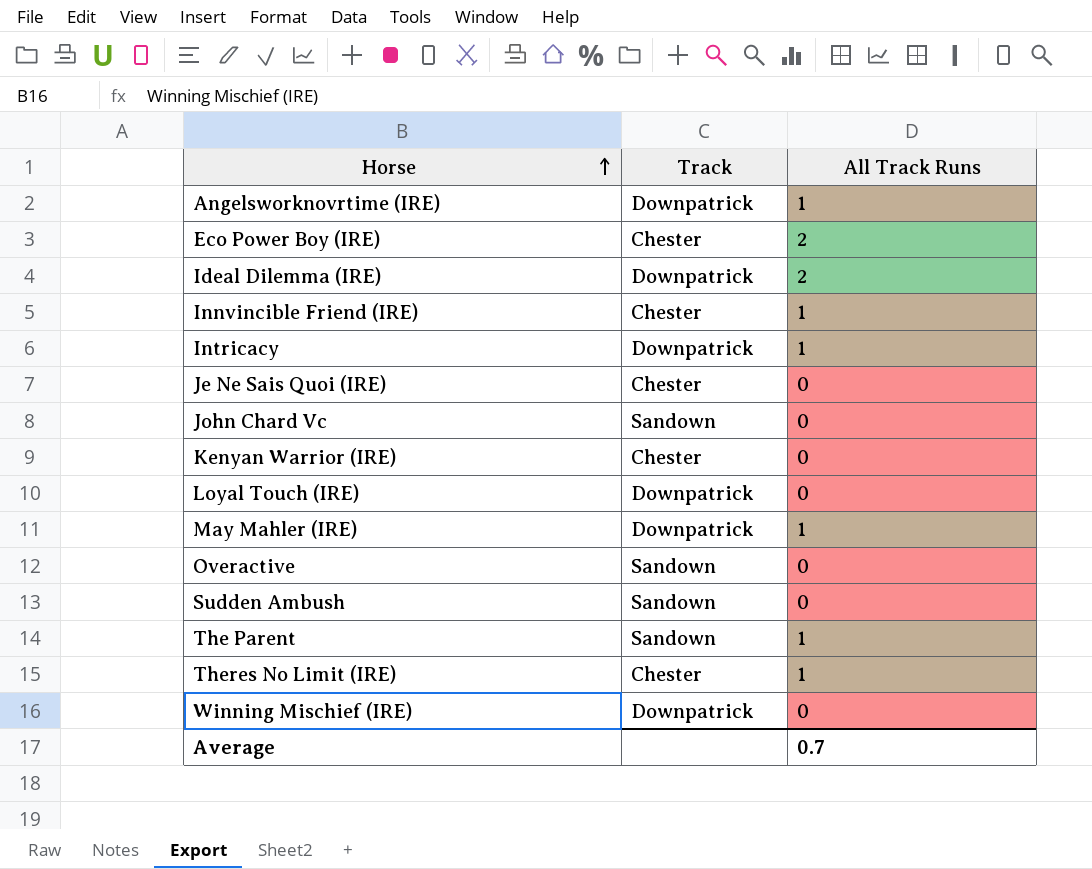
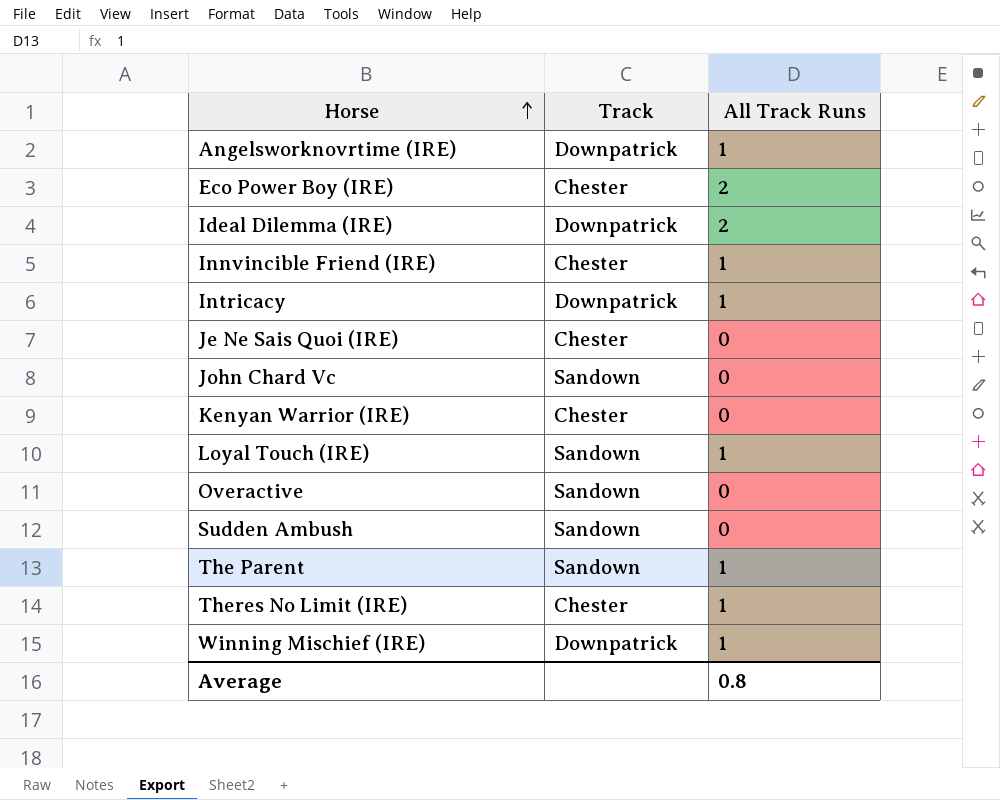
row May Mahler (IRE): Downpatrick | 1 -> none
Loyal Touch (IRE) | Track: Downpatrick -> Sandown
Loyal Touch (IRE) | All Track Runs: 0 -> 1
Winning Mischief (IRE) | All Track Runs: 0 -> 1
Average | All Track Runs: 0.7 -> 0.8

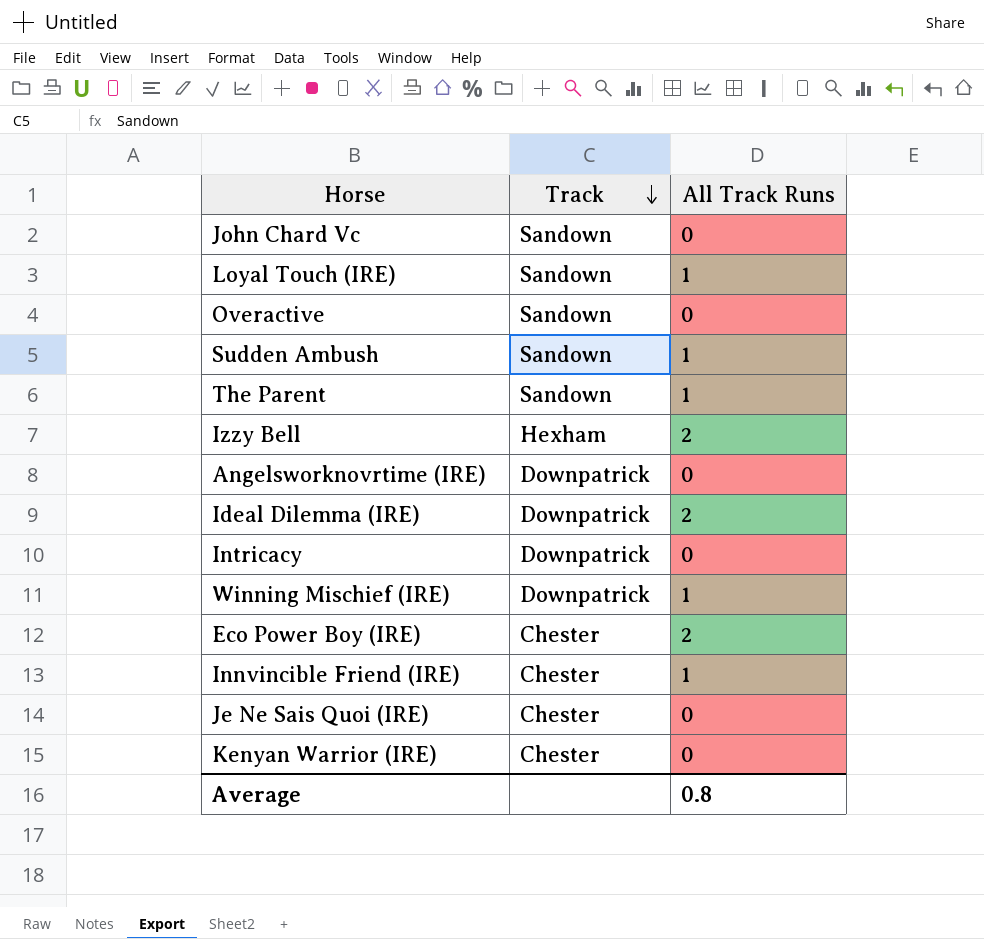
row order: Horse ascending -> Track descending
row Theres No Limit (IRE): Chester | 1 -> none
Sudden Ambush | All Track Runs: 0 -> 1
row Izzy Bell: none -> Hexham | 2
Angelsworknovrtime (IRE) | All Track Runs: 1 -> 0
Intricacy | All Track Runs: 1 -> 0

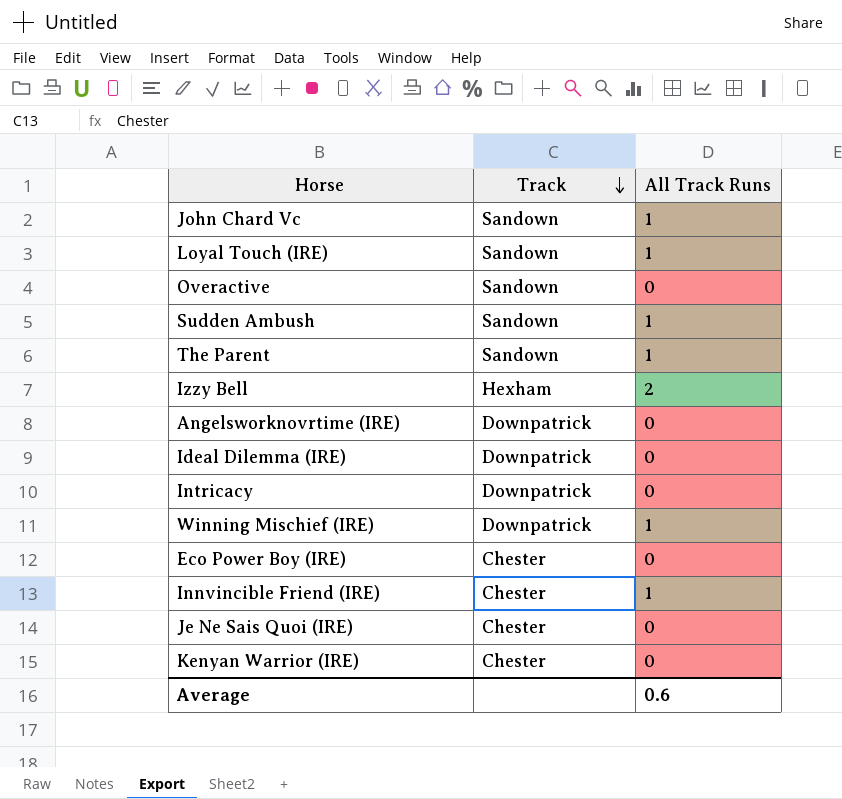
John Chard Vc | All Track Runs: 0 -> 1
Ideal Dilemma (IRE) | All Track Runs: 2 -> 0
Eco Power Boy (IRE) | All Track Runs: 2 -> 0
Average | All Track Runs: 0.8 -> 0.6

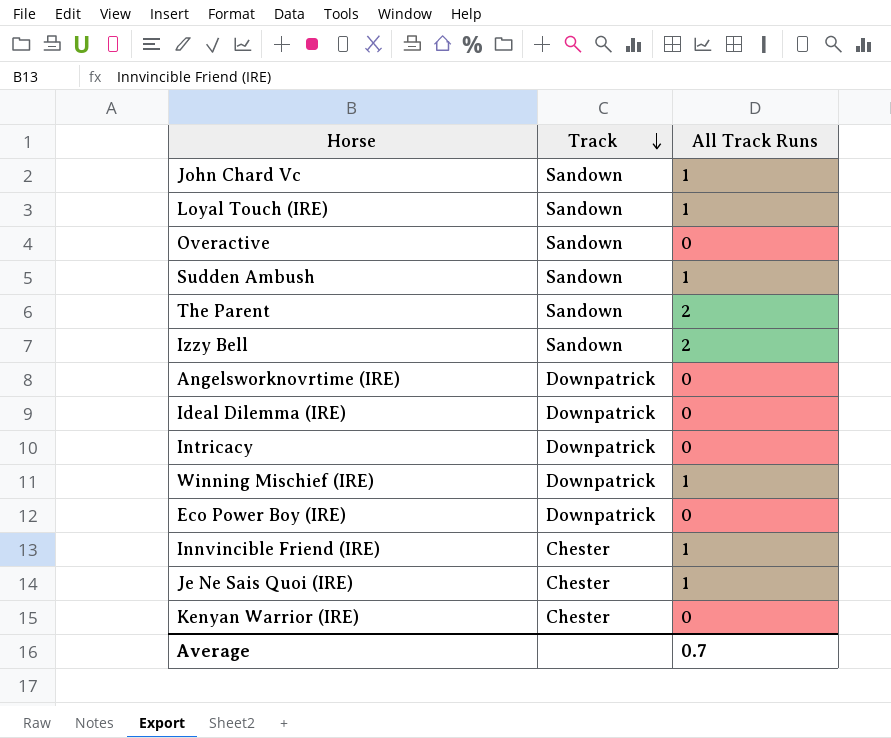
The Parent | All Track Runs: 1 -> 2
Izzy Bell | Track: Hexham -> Sandown
Eco Power Boy (IRE) | Track: Chester -> Downpatrick
Je Ne Sais Quoi (IRE) | All Track Runs: 0 -> 1
Average | All Track Runs: 0.6 -> 0.7

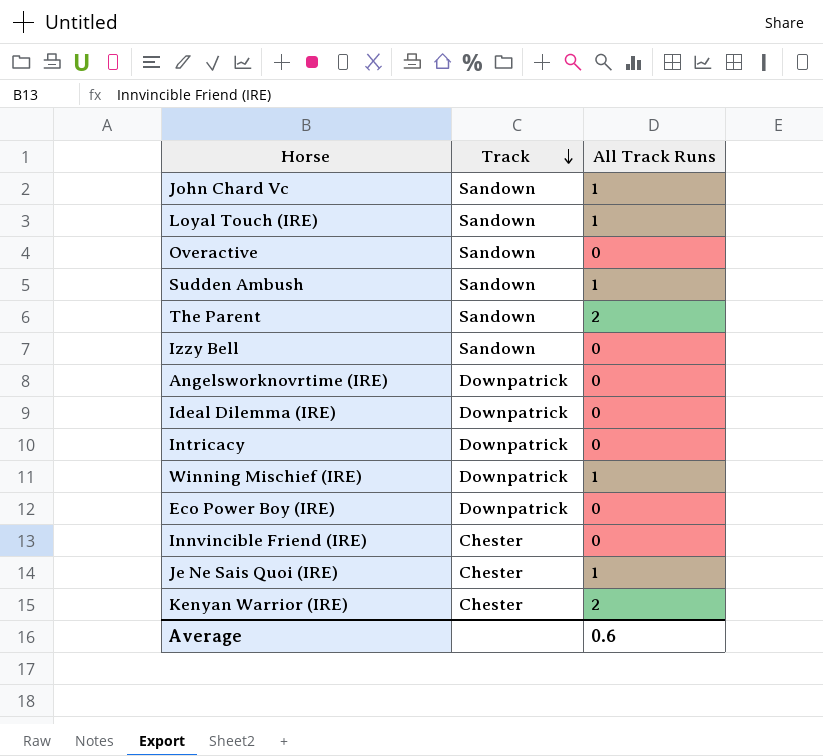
Izzy Bell | All Track Runs: 2 -> 0
Innvincible Friend (IRE) | All Track Runs: 1 -> 0
Kenyan Warrior (IRE) | All Track Runs: 0 -> 2
Average | All Track Runs: 0.7 -> 0.6

